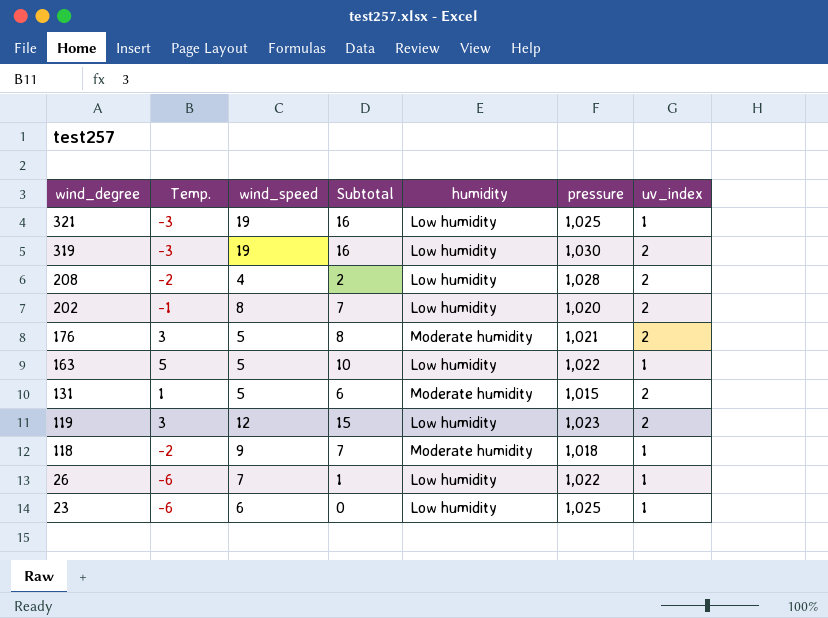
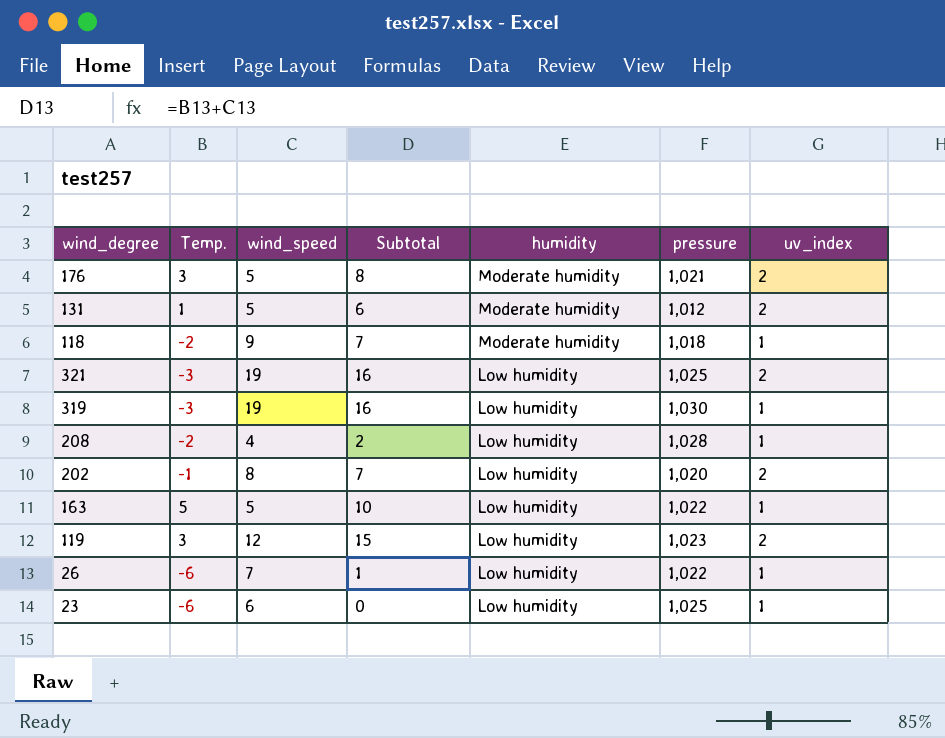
row order: wind_degree descending -> humidity descending
131 | pressure: 1,015 -> 1,012
321 | uv_index: 1 -> 2
319 | uv_index: 2 -> 1
208 | uv_index: 2 -> 1

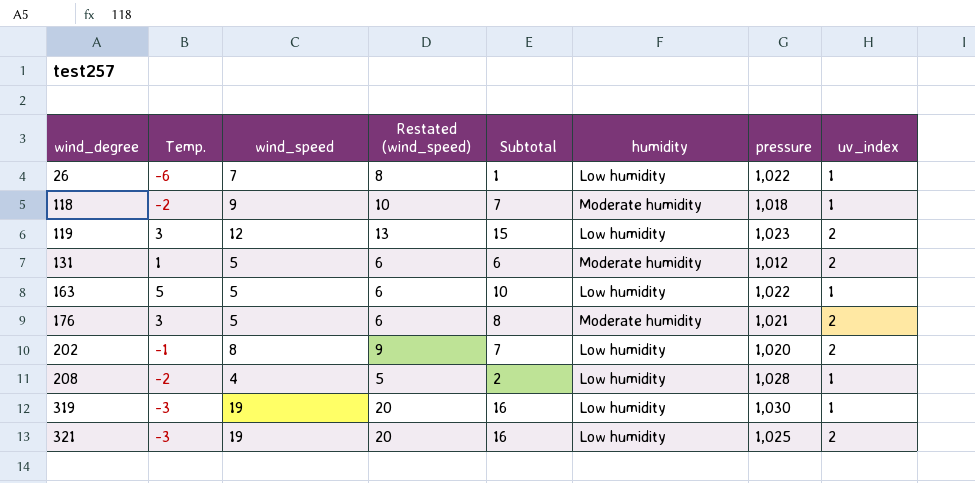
row order: humidity descending -> wind_degree ascending
column Restated (wind_speed) | formula: none -> [wind_speed] + 1
row 23: -6 | 6 | 0 | Low humidity | 1,025 | 1 -> none

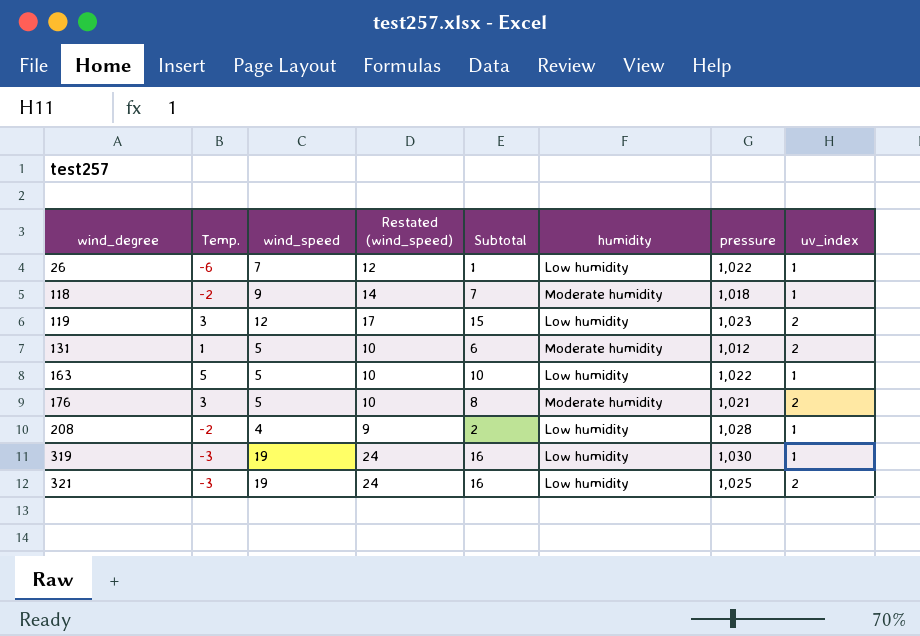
column Restated (wind_speed) | formula: [wind_speed] + 1 -> [wind_speed] + 5
row 202: -1 | 8 | 9 | 7 | Low humidity | 1,020 | 2 -> none

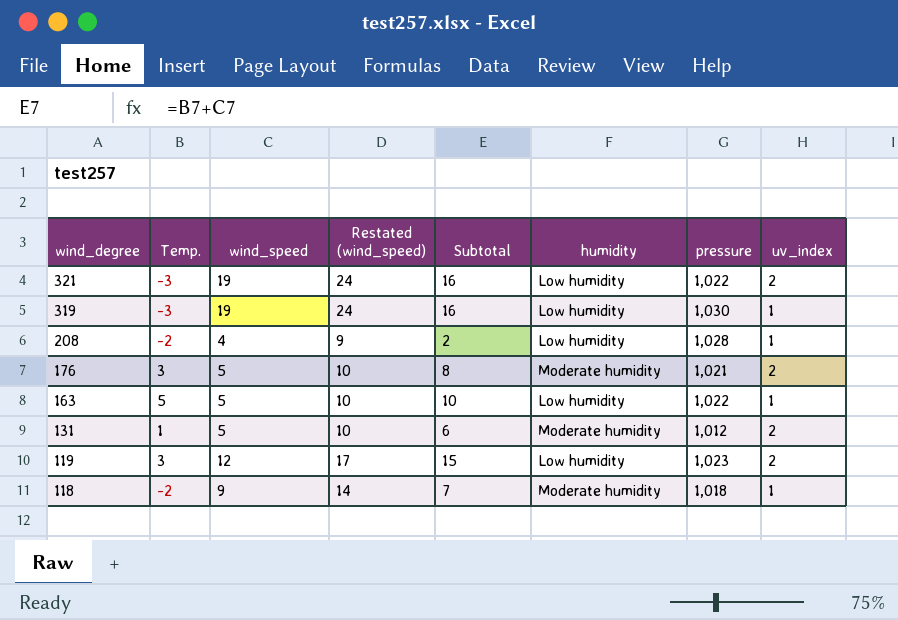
row order: wind_degree ascending -> wind_degree descending
row 26: -6 | 7 | 12 | 1 | Low humidity | 1,022 | 1 -> none
321 | pressure: 1,025 -> 1,022

